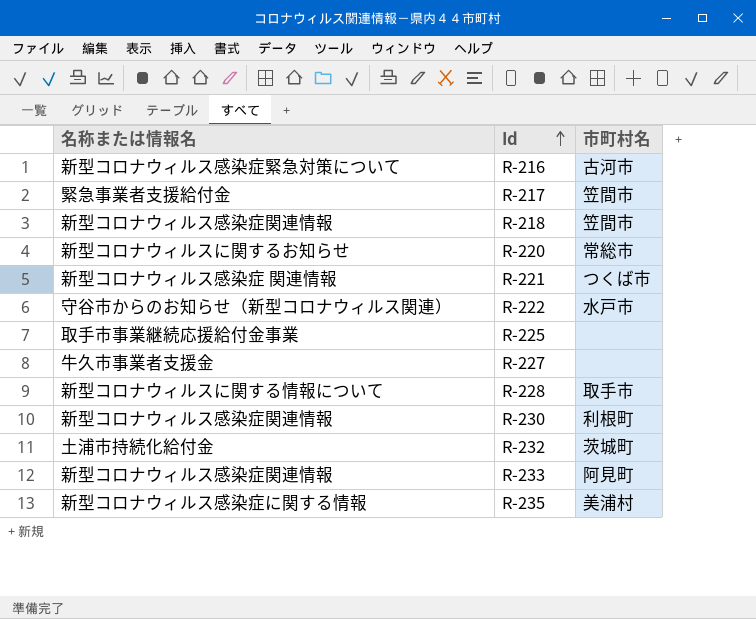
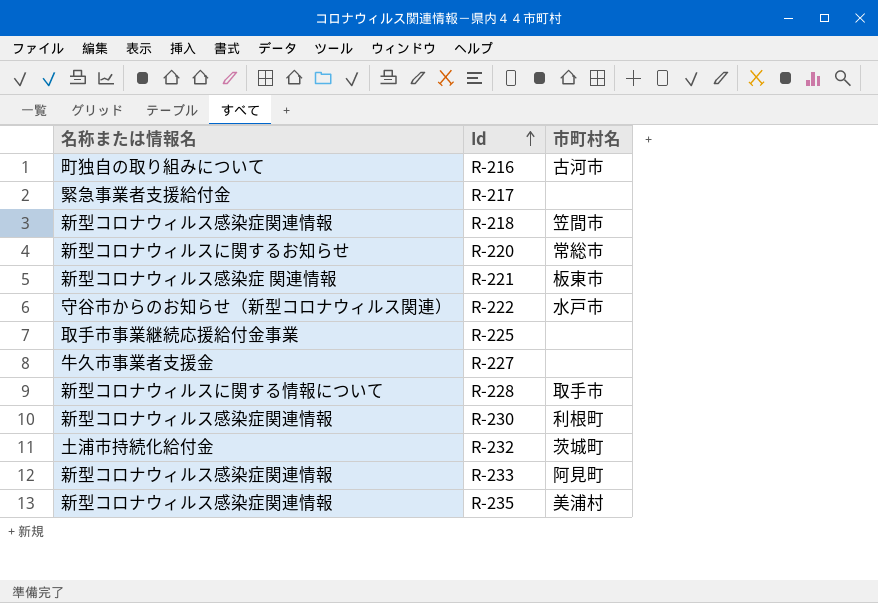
R-216 | 名称または情報名: 新型コロナウィルス感染症緊急対策について -> 町独自の取り組みについて
R-217 | 市町村名: 笠間市 -> none
R-221 | 市町村名: つくば市 -> 板東市
R-235 | 名称または情報名: 新型コロナウィルス感染症に関する情報 -> 新型コロナウィルス感染症関連情報

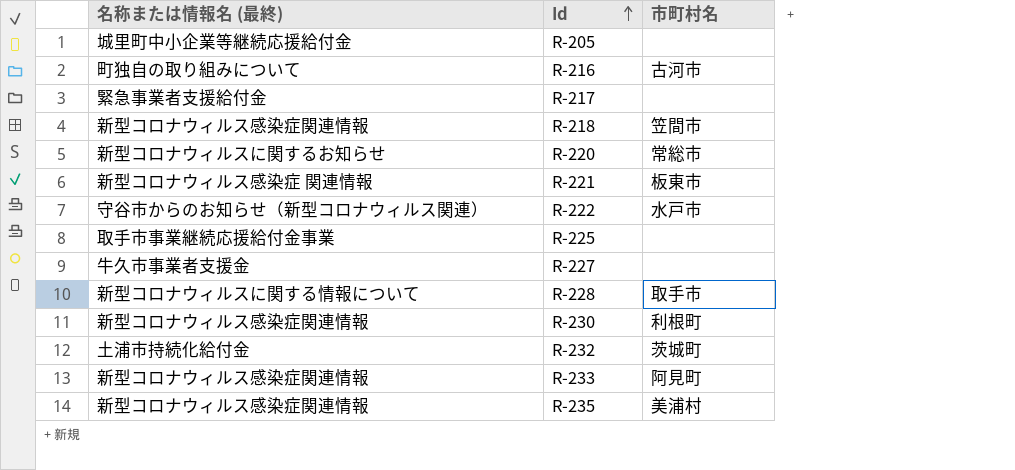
column name: 名称または情報名 -> 名称または情報名 (最終)
row R-205: none -> 城里町中小企業等継続応援給付金 | none

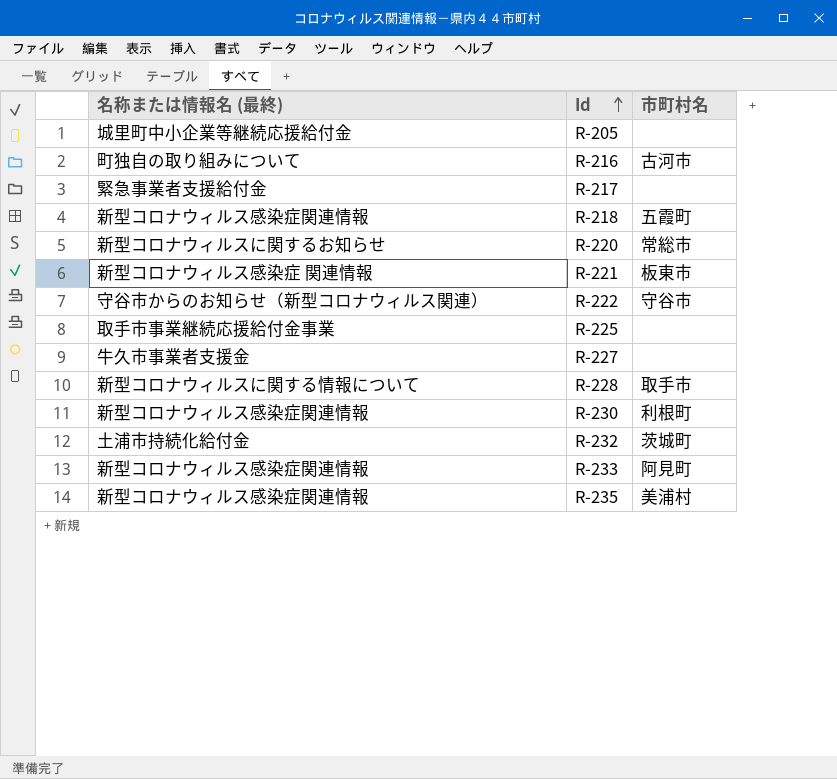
R-218 | 市町村名: 笠間市 -> 五霞町
R-222 | 市町村名: 水戸市 -> 守谷市

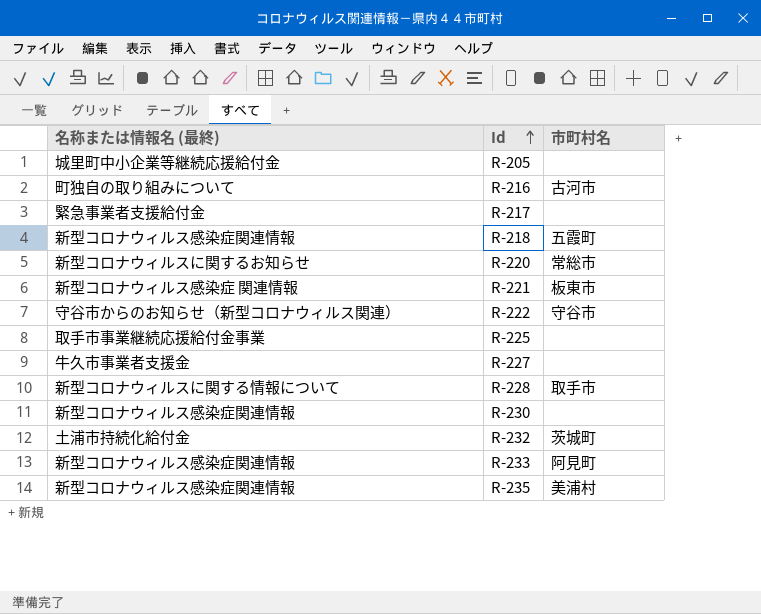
R-230 | 市町村名: 利根町 -> none

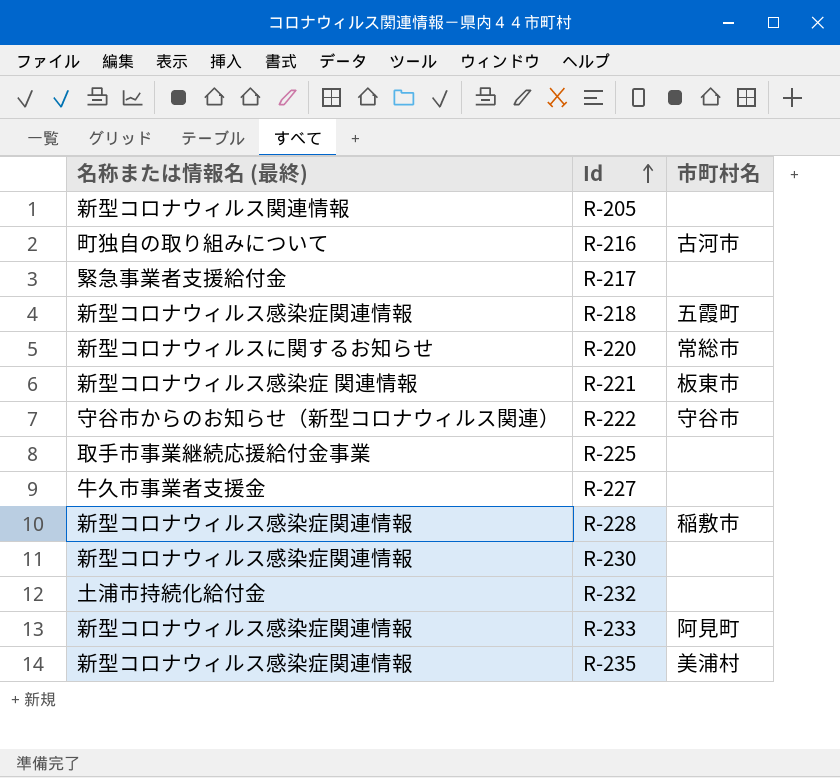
R-205 | 名称または情報名 (最終): 城里町中小企業等継続応援給付金 -> 新型コロナウィルス関連情報
R-228 | 名称または情報名 (最終): 新型コロナウィルスに関する情報について -> 新型コロナウィルス感染症関連情報
R-228 | 市町村名: 取手市 -> 稲敷市
R-232 | 市町村名: 茨城町 -> none

